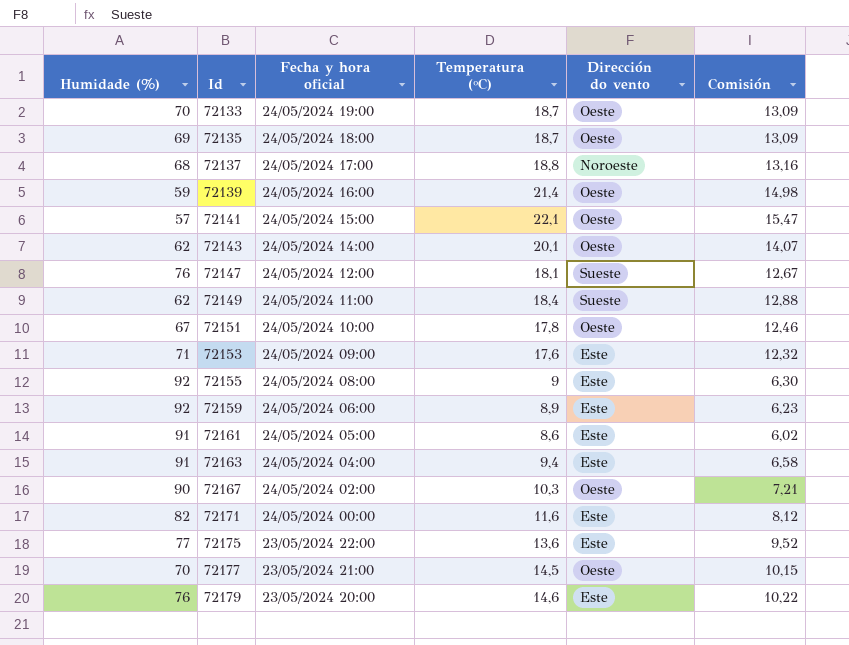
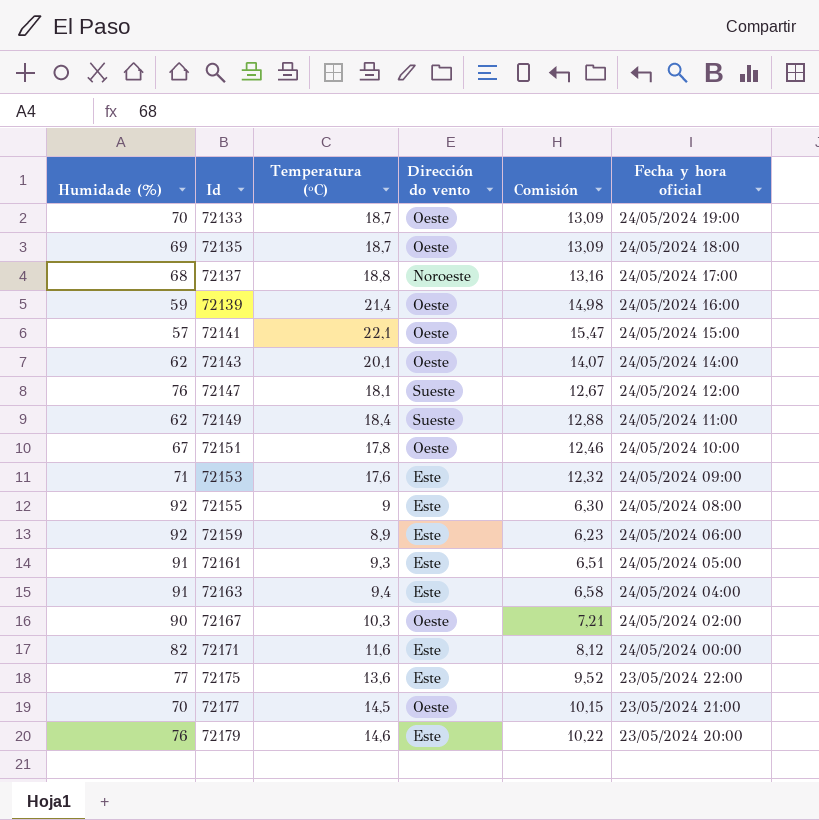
column Fecha y hora oficial | position: 3 -> 6
72161 | Temperatura (ºC): 8,6 -> 9,3
72161 | Comisión: 6,02 -> 6,51

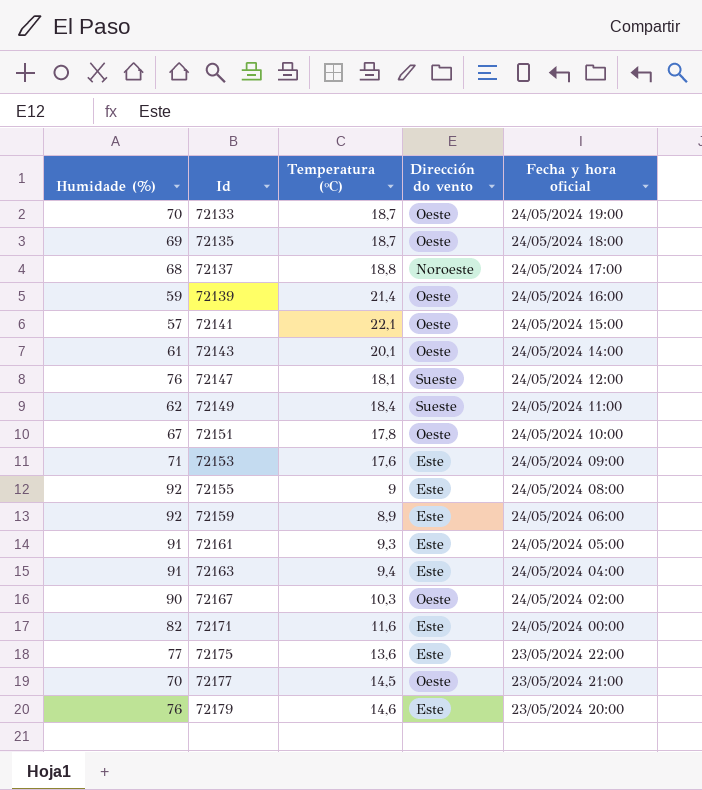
column Comisión | formula: [Temperatura (ºC)] * 0,7 -> none
72143 | Humidade (%): 62 -> 61

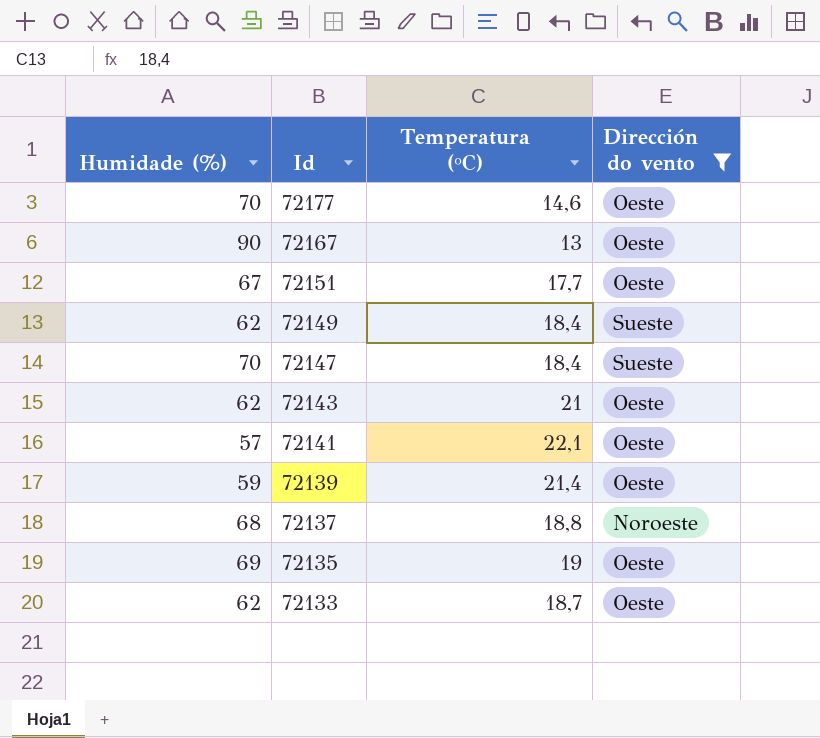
filter: none -> Dirección do vento != Este
row order: Id ascending -> Id descending
column Fecha y hora oficial | position: 5 -> none
72177 | Temperatura (ºC): 14,5 -> 14,6
72167 | Temperatura (ºC): 10,3 -> 13
72151 | Temperatura (ºC): 17,8 -> 17,7
72147 | Humidade (%): 76 -> 70
72147 | Temperatura (ºC): 18,1 -> 18,4
72143 | Humidade (%): 61 -> 62
72143 | Temperatura (ºC): 20,1 -> 21
72135 | Temperatura (ºC): 18,7 -> 19
72133 | Humidade (%): 70 -> 62

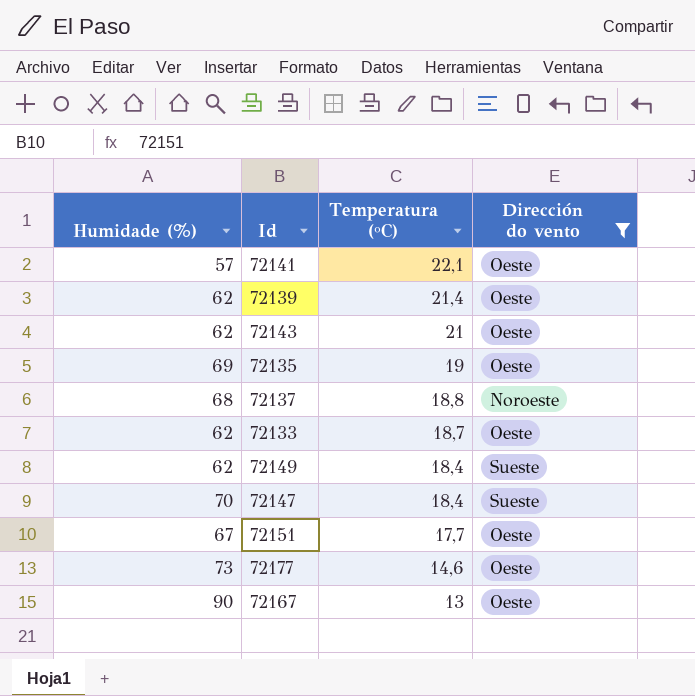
row order: Id descending -> Temperatura (ºC) descending
72139 | Humidade (%): 59 -> 62
72177 | Humidade (%): 70 -> 73

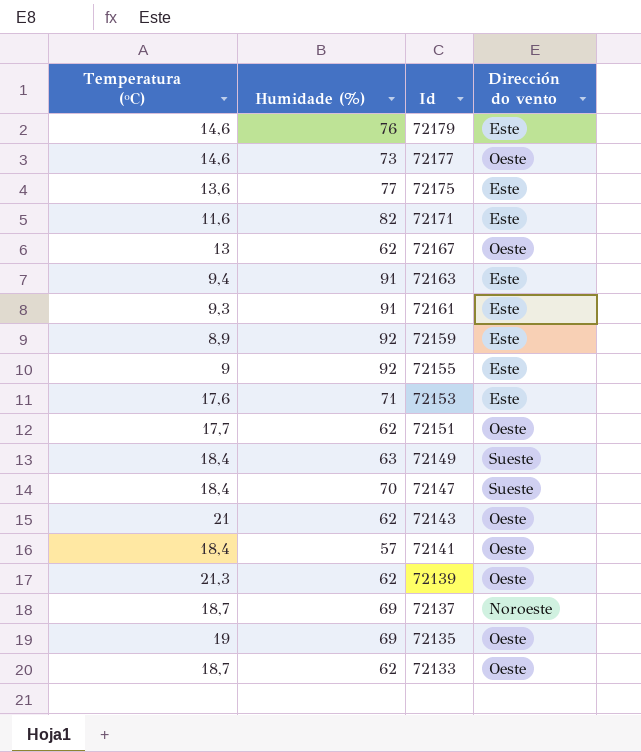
filter: Dirección do vento != Este -> none
row order: Temperatura (ºC) descending -> Id descending
column Temperatura (ºC) | position: 3 -> 1
72167 | Humidade (%): 90 -> 62
72151 | Humidade (%): 67 -> 62
72149 | Humidade (%): 62 -> 63
72141 | Temperatura (ºC): 22,1 -> 18,4
72139 | Temperatura (ºC): 21,4 -> 21,3
72137 | Temperatura (ºC): 18,8 -> 18,7
72137 | Humidade (%): 68 -> 69

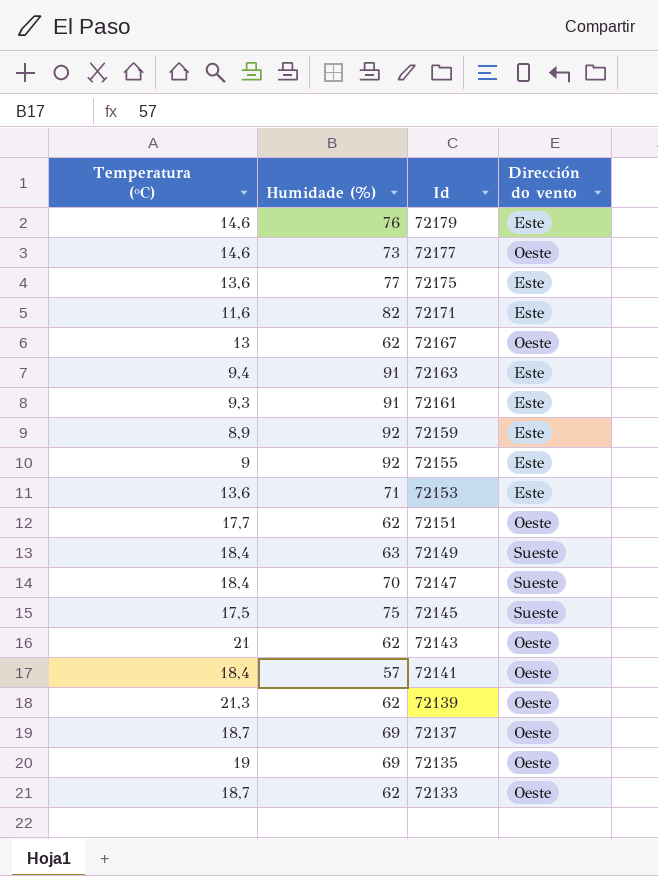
72153 | Temperatura (ºC): 17,6 -> 13,6
row 72145: none -> 17,5 | 75 | Sueste
72137 | Dirección do vento: Noroeste -> Oeste

